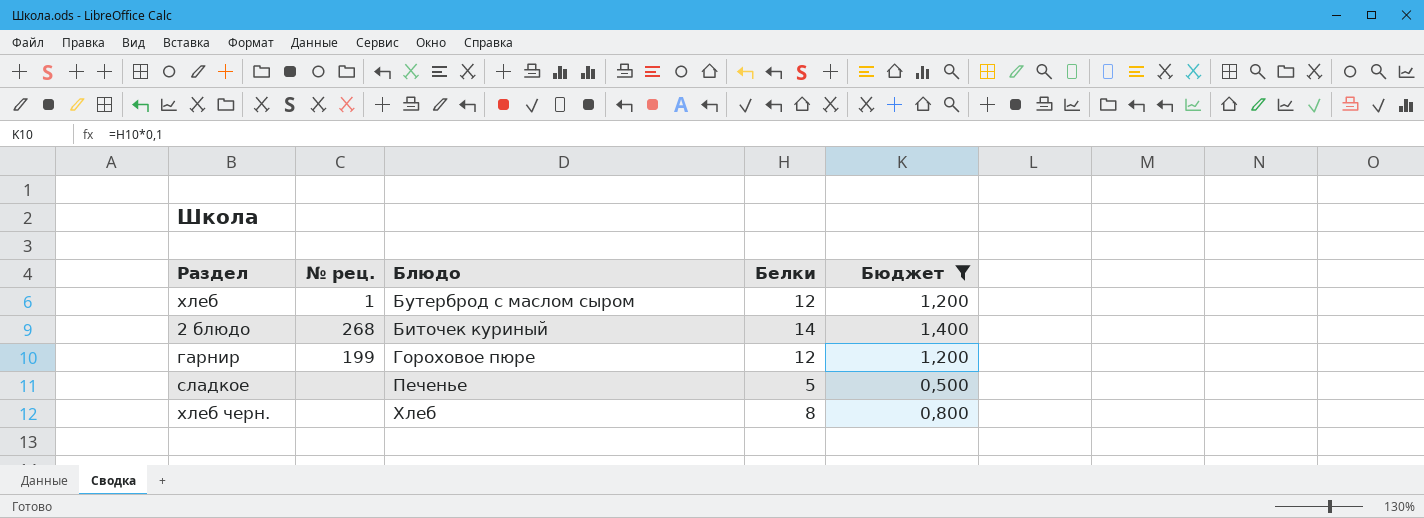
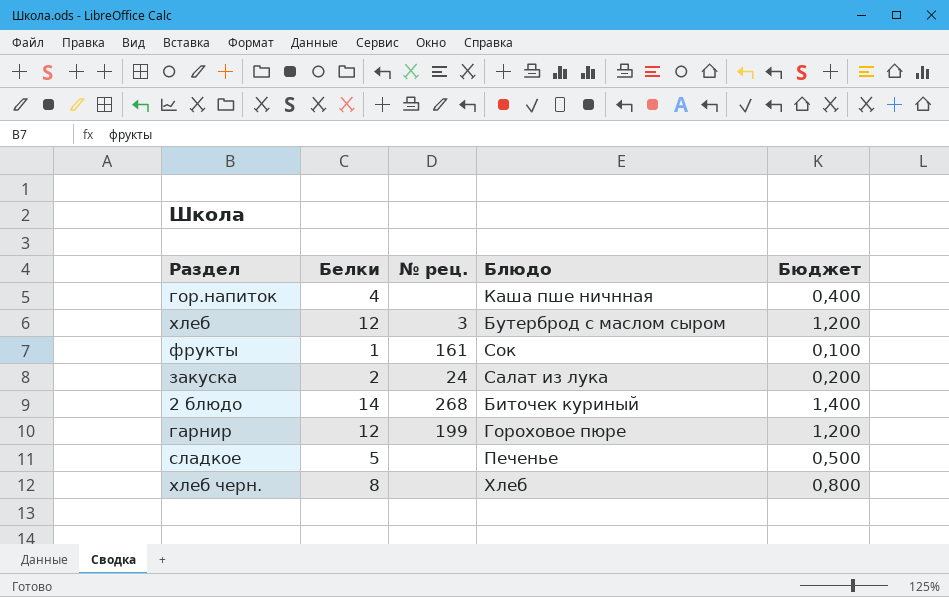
filter: Бюджет >= 0,500 -> none
column Белки | position: 4 -> 2
хлеб | № рец.: 1 -> 3

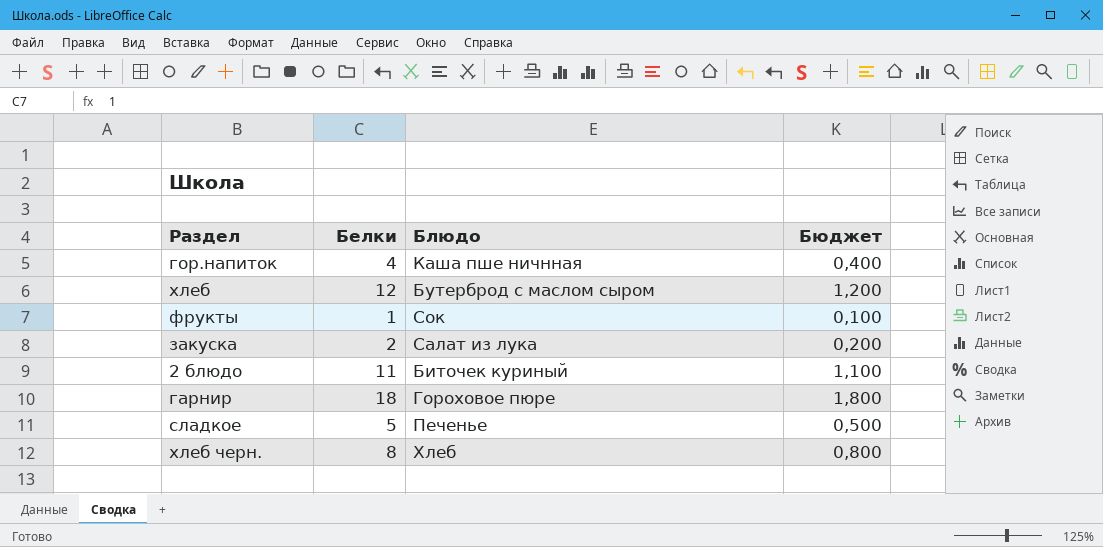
column № рец. | position: 3 -> none
2 блюдо | Белки: 14 -> 11
2 блюдо | Бюджет: 1,400 -> 1,100
гарнир | Белки: 12 -> 18
гарнир | Бюджет: 1,200 -> 1,800

